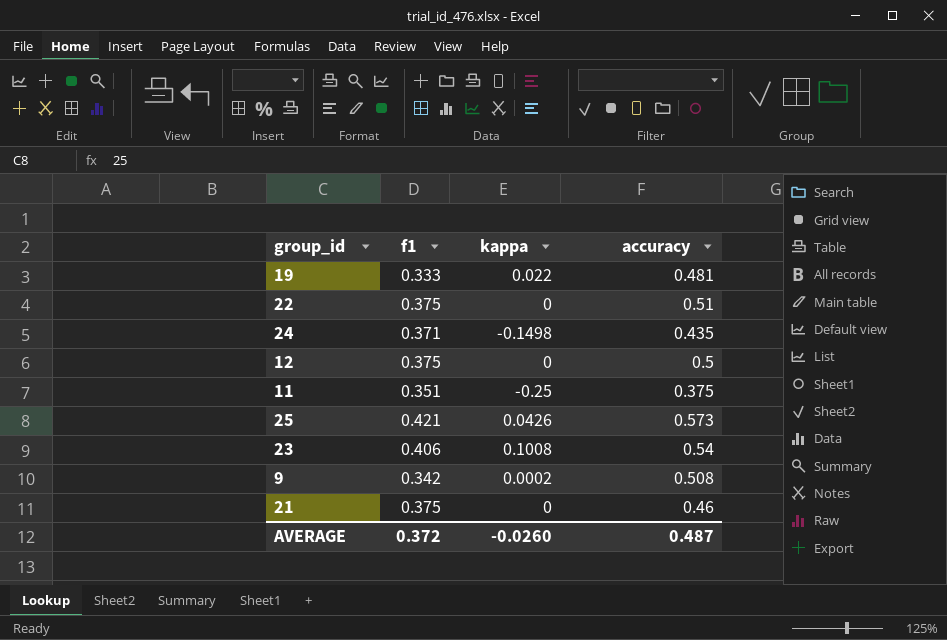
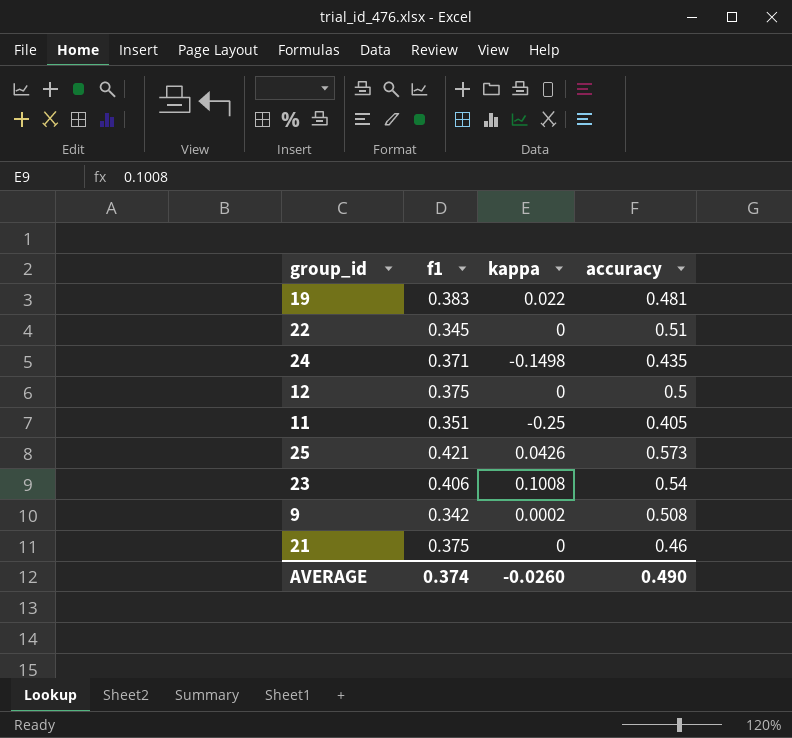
19 | f1: 0.333 -> 0.383
22 | f1: 0.375 -> 0.345
11 | accuracy: 0.375 -> 0.405
AVERAGE | f1: 0.372 -> 0.374
AVERAGE | accuracy: 0.487 -> 0.490

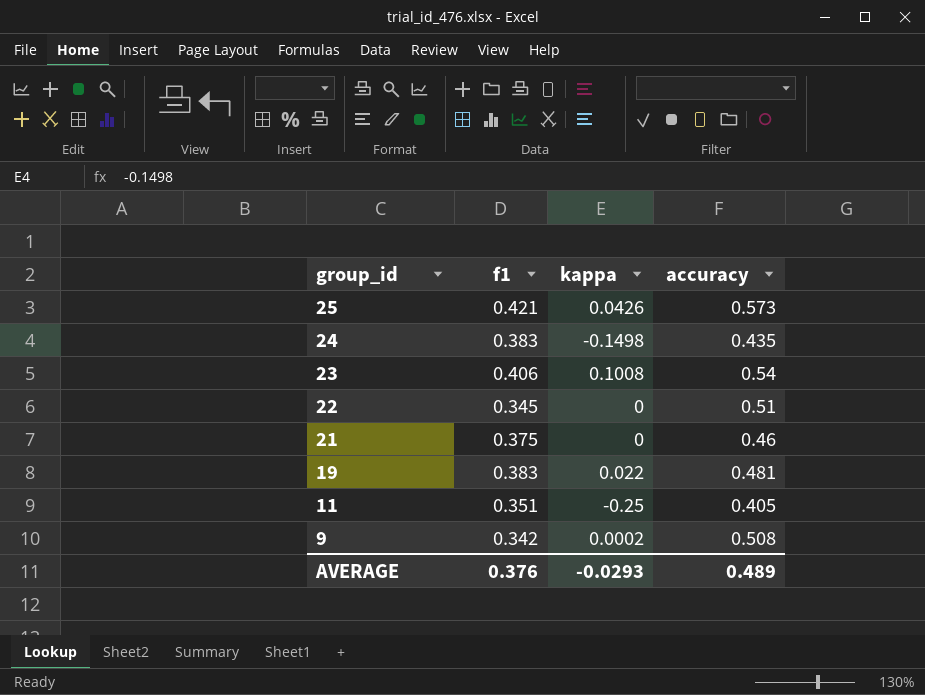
row order: none -> group_id descending
row 12: 0.375 | 0 | 0.5 -> none
24 | f1: 0.371 -> 0.383
AVERAGE | f1: 0.374 -> 0.376
AVERAGE | kappa: -0.0260 -> -0.0293
AVERAGE | accuracy: 0.490 -> 0.489

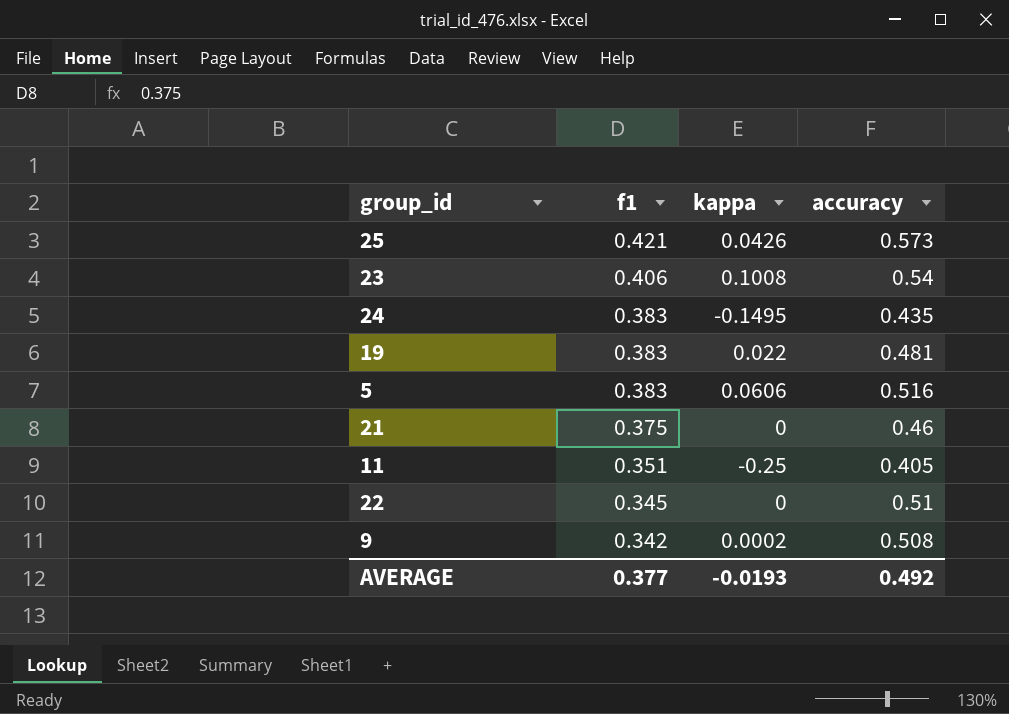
row order: group_id descending -> f1 descending
24 | kappa: -0.1498 -> -0.1495
row 5: none -> 0.383 | 0.0606 | 0.516
AVERAGE | f1: 0.376 -> 0.377
AVERAGE | kappa: -0.0293 -> -0.0193
AVERAGE | accuracy: 0.489 -> 0.492

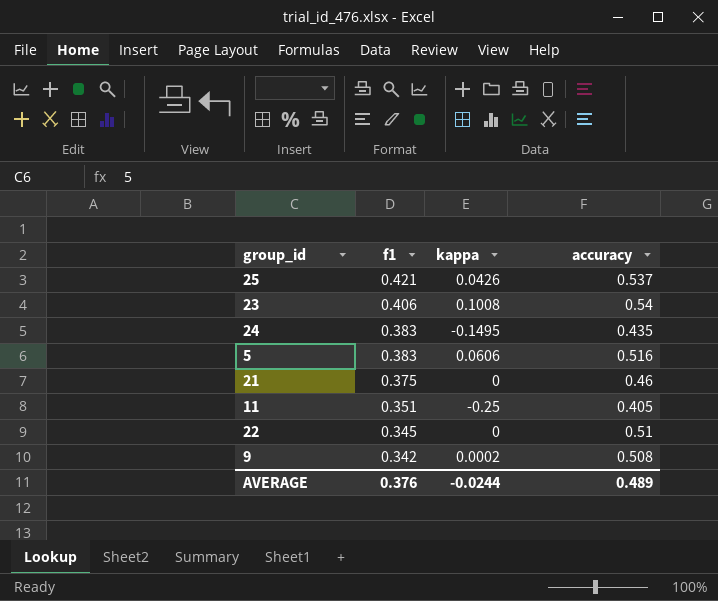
row 19: 0.383 | 0.022 | 0.481 -> none
25 | accuracy: 0.573 -> 0.537
AVERAGE | f1: 0.377 -> 0.376
AVERAGE | kappa: -0.0193 -> -0.0244
AVERAGE | accuracy: 0.492 -> 0.489

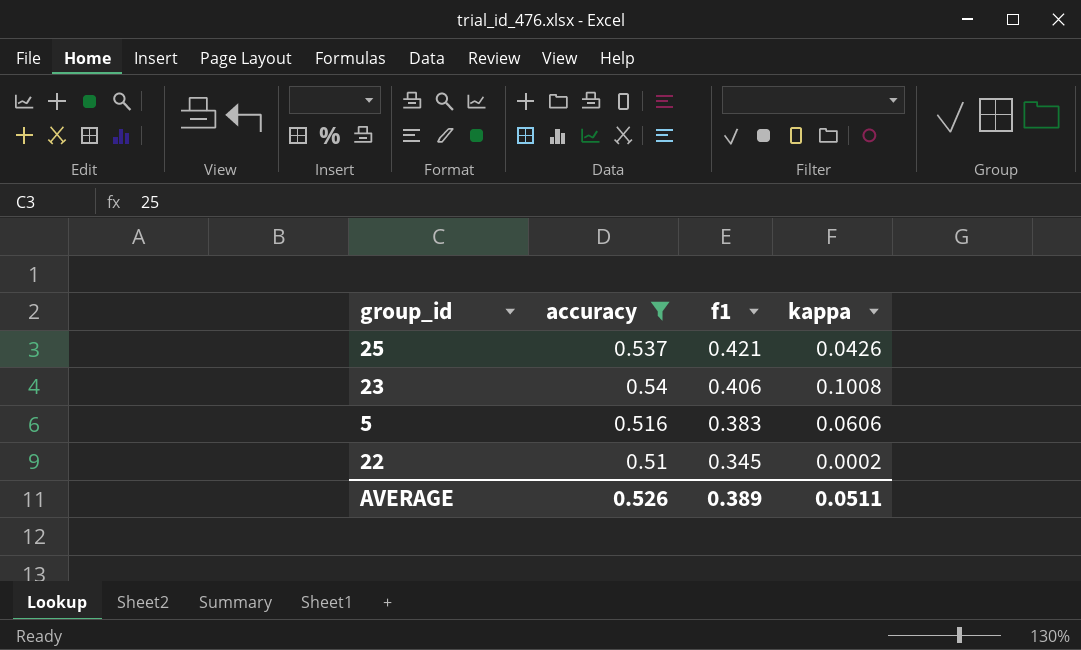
filter: none -> accuracy >= 0.51
column accuracy | position: 4 -> 2
22 | kappa: 0 -> 0.0002
AVERAGE | accuracy: 0.489 -> 0.526
AVERAGE | f1: 0.376 -> 0.389
AVERAGE | kappa: -0.0244 -> 0.0511

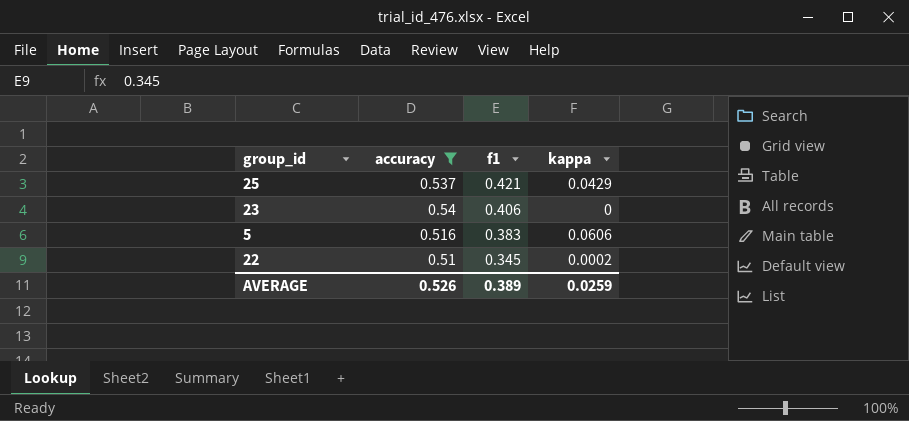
25 | kappa: 0.0426 -> 0.0429
23 | kappa: 0.1008 -> 0
AVERAGE | kappa: 0.0511 -> 0.0259

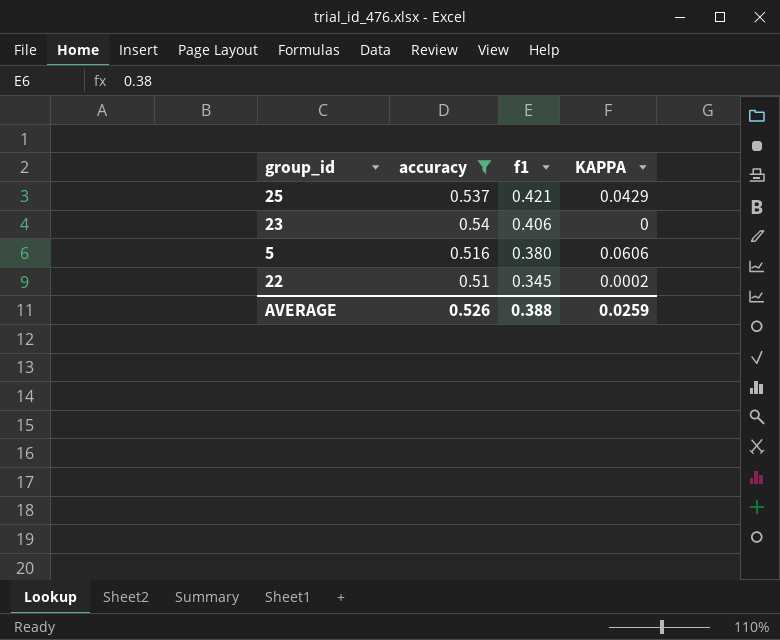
column name: kappa -> KAPPA
5 | f1: 0.383 -> 0.380
AVERAGE | f1: 0.389 -> 0.388

